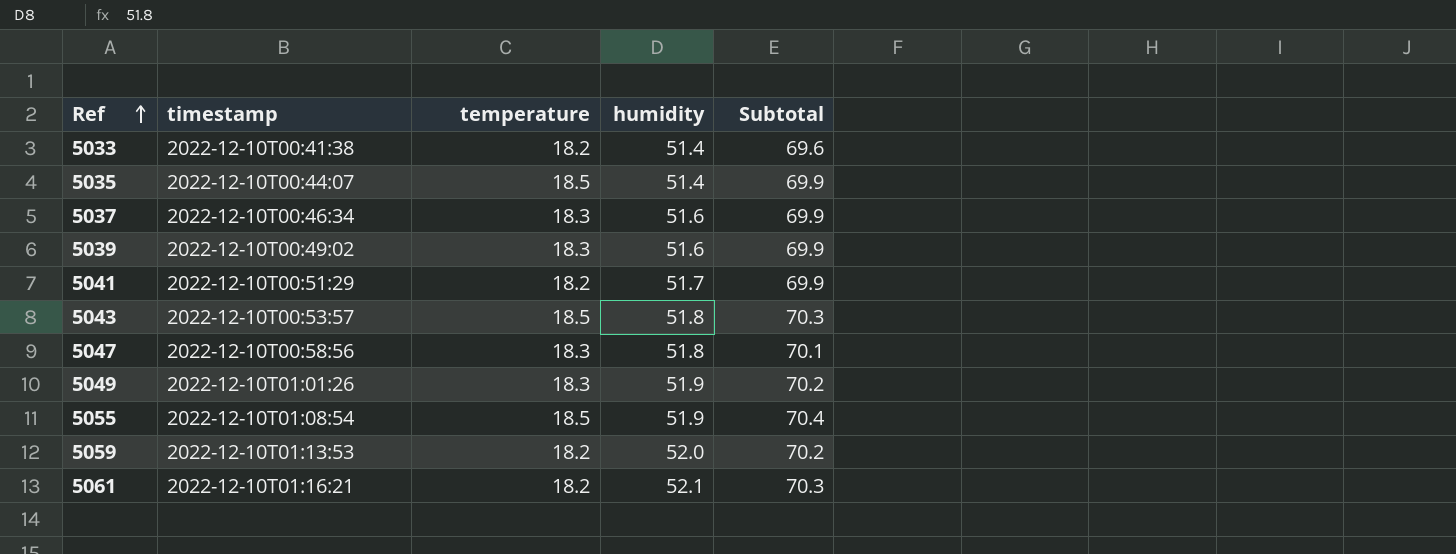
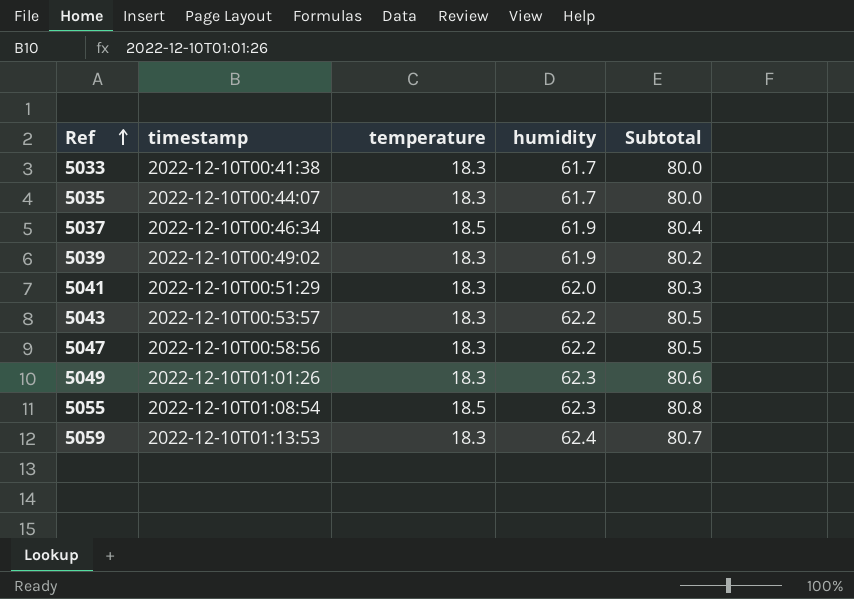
row 5061: 2022-12-10T01:16:21 | 18.2 | 52.1 | 70.3 -> none
5033 | temperature: 18.2 -> 18.3
5033 | humidity: 51.4 -> 61.7
5033 | Subtotal: 69.6 -> 80.0
5035 | temperature: 18.5 -> 18.3
5035 | humidity: 51.4 -> 61.7
5035 | Subtotal: 69.9 -> 80.0
5037 | temperature: 18.3 -> 18.5
5037 | humidity: 51.6 -> 61.9
5037 | Subtotal: 69.9 -> 80.4
5039 | humidity: 51.6 -> 61.9
5039 | Subtotal: 69.9 -> 80.2
5041 | temperature: 18.2 -> 18.3
5041 | humidity: 51.7 -> 62.0
5041 | Subtotal: 69.9 -> 80.3
5043 | temperature: 18.5 -> 18.3
5043 | humidity: 51.8 -> 62.2
5043 | Subtotal: 70.3 -> 80.5
5047 | humidity: 51.8 -> 62.2
5047 | Subtotal: 70.1 -> 80.5
5049 | humidity: 51.9 -> 62.3
5049 | Subtotal: 70.2 -> 80.6
5055 | humidity: 51.9 -> 62.3
5055 | Subtotal: 70.4 -> 80.8
5059 | temperature: 18.2 -> 18.3
5059 | humidity: 52.0 -> 62.4
5059 | Subtotal: 70.2 -> 80.7

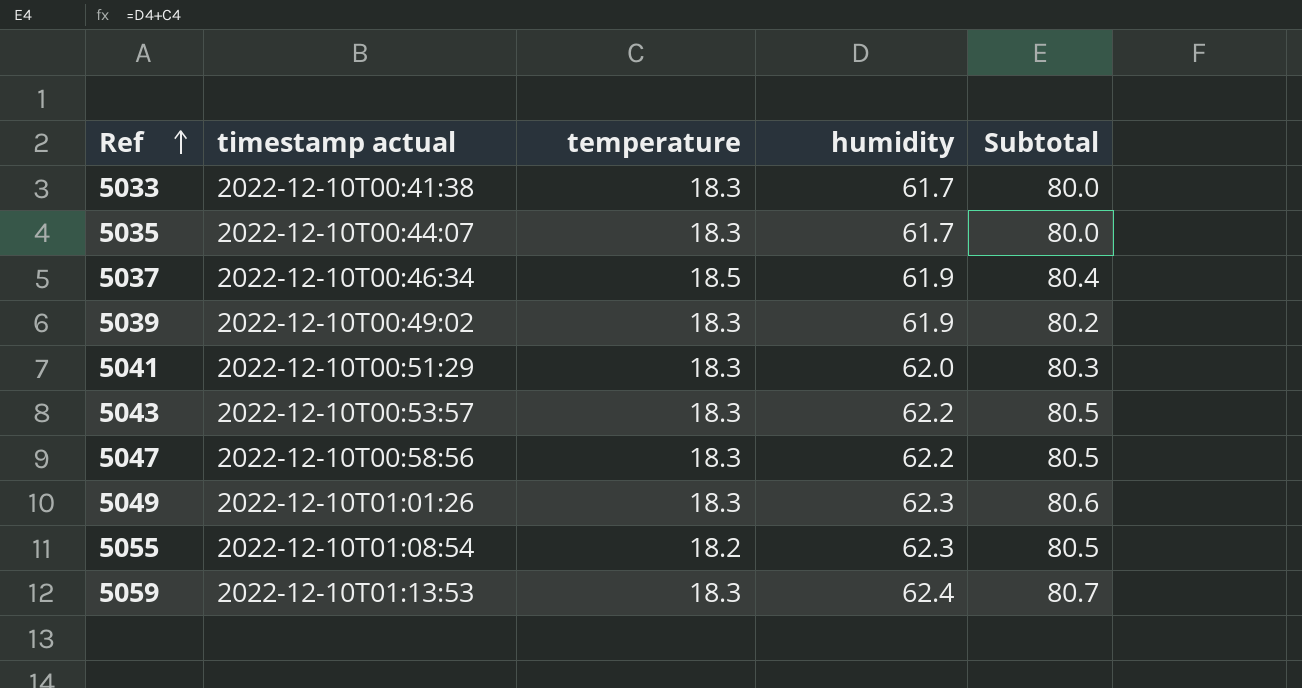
column name: timestamp -> timestamp actual
5055 | temperature: 18.5 -> 18.2
5055 | Subtotal: 80.8 -> 80.5

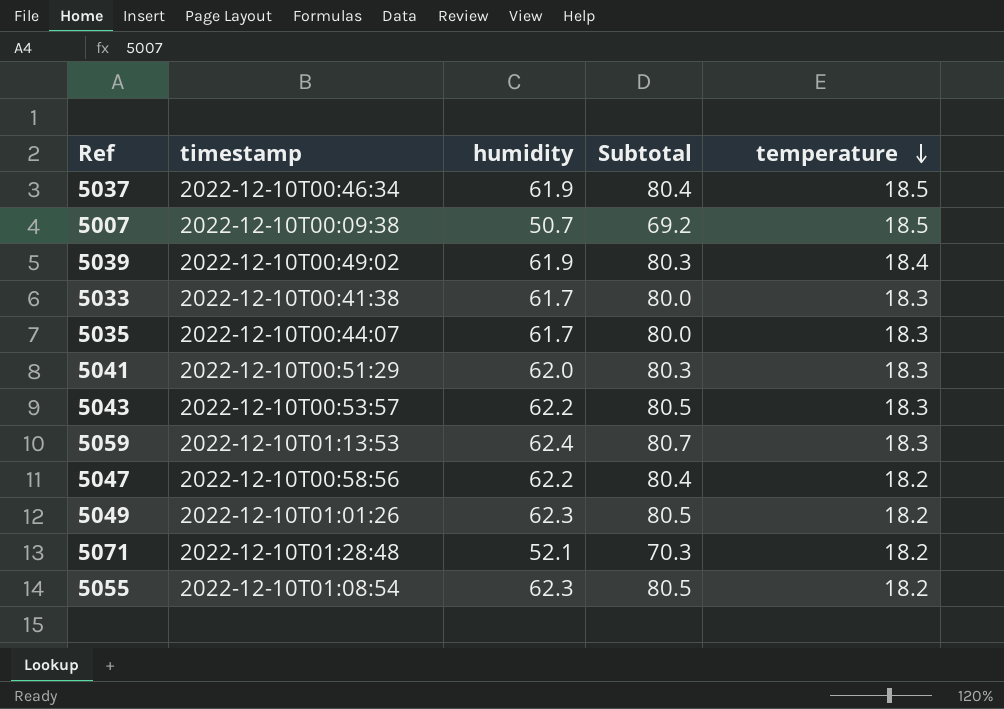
row order: Ref ascending -> temperature descending
column name: timestamp actual -> timestamp
column temperature | position: 3 -> 5
row 5007: none -> 2022-12-10T00:09:38 | 50.7 | 69.2 | 18.5
5039 | Subtotal: 80.2 -> 80.3
5039 | temperature: 18.3 -> 18.4
5047 | Subtotal: 80.5 -> 80.4
5047 | temperature: 18.3 -> 18.2
5049 | Subtotal: 80.6 -> 80.5
5049 | temperature: 18.3 -> 18.2
row 5071: none -> 2022-12-10T01:28:48 | 52.1 | 70.3 | 18.2

